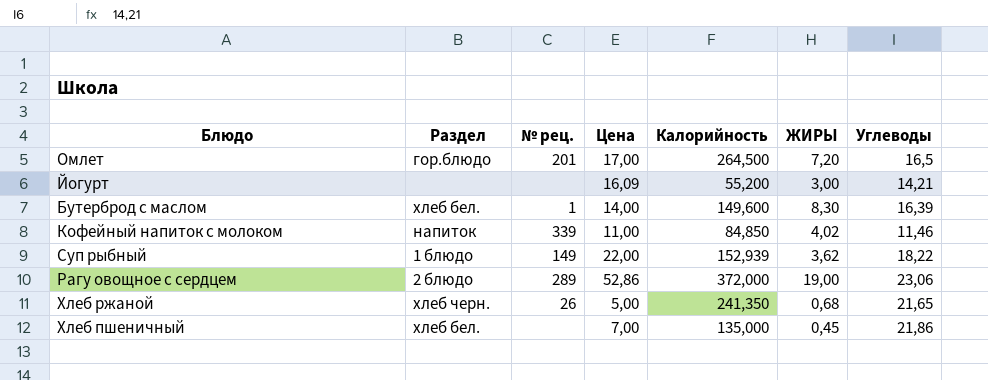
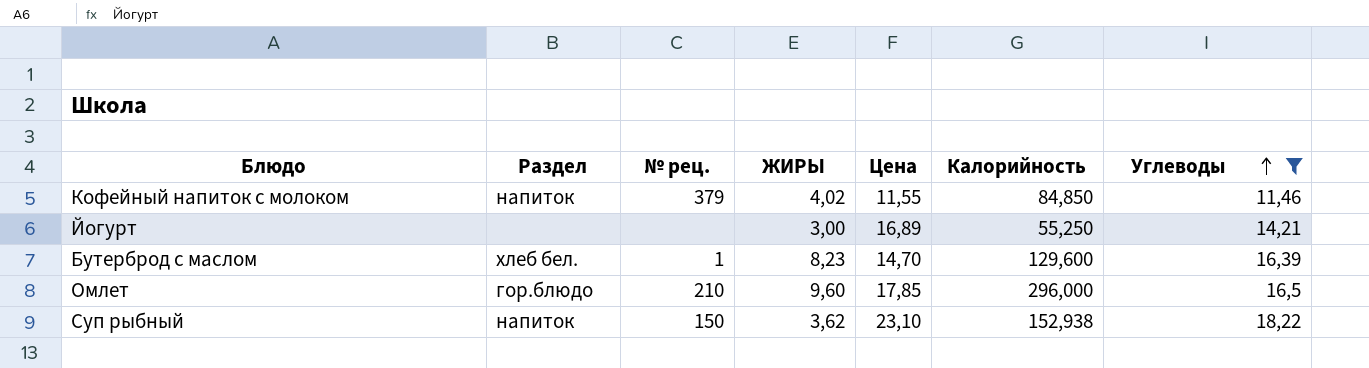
filter: none -> Углеводы <= 18,22
row order: none -> Углеводы ascending
column ЖИРЫ | position: 6 -> 4
Кофейный напиток с молоком | № рец.: 339 -> 379
Кофейный напиток с молоком | Цена: 11,00 -> 11,55
Йогурт | Цена: 16,09 -> 16,89
Йогурт | Калорийность: 55,200 -> 55,250
Бутерброд с маслом | ЖИРЫ: 8,30 -> 8,23
Бутерброд с маслом | Цена: 14,00 -> 14,70
Бутерброд с маслом | Калорийность: 149,600 -> 129,600
Омлет | № рец.: 201 -> 210
Омлет | ЖИРЫ: 7,20 -> 9,60
Омлет | Цена: 17,00 -> 17,85
Омлет | Калорийность: 264,500 -> 296,000
Суп рыбный | Раздел: 1 блюдо -> напиток
Суп рыбный | № рец.: 149 -> 150
Суп рыбный | Цена: 22,00 -> 23,10
Суп рыбный | Калорийность: 152,939 -> 152,938

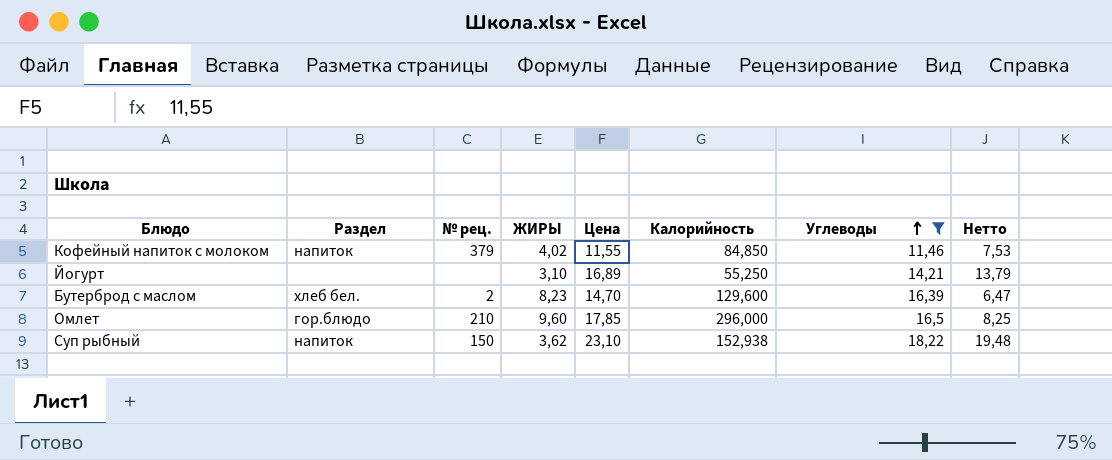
column Нетто | formula: none -> [Цена] - [ЖИРЫ]
Йогурт | ЖИРЫ: 3,00 -> 3,10
Бутерброд с маслом | № рец.: 1 -> 2

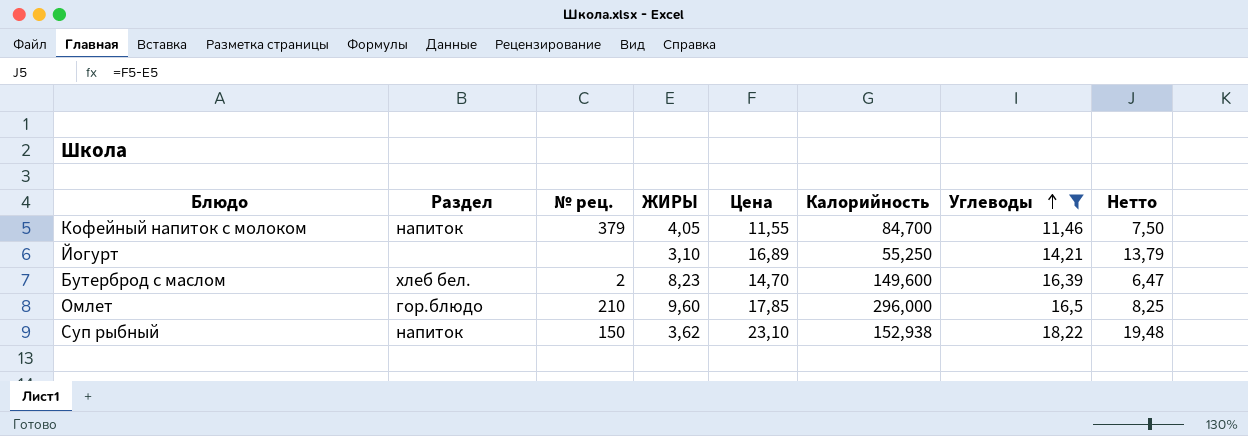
Кофейный напиток с молоком | ЖИРЫ: 4,02 -> 4,05
Кофейный напиток с молоком | Калорийность: 84,850 -> 84,700
Кофейный напиток с молоком | Нетто: 7,53 -> 7,50
Бутерброд с маслом | Калорийность: 129,600 -> 149,600

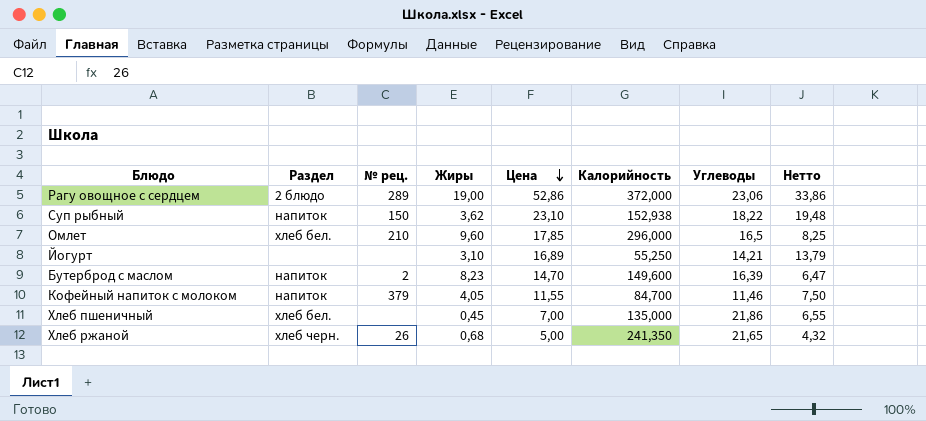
filter: Углеводы <= 18,22 -> none
row order: Углеводы ascending -> Цена descending
column name: ЖИРЫ -> Жиры
Омлет | Раздел: гор.блюдо -> хлеб бел.
Бутерброд с маслом | Раздел: хлеб бел. -> напиток

